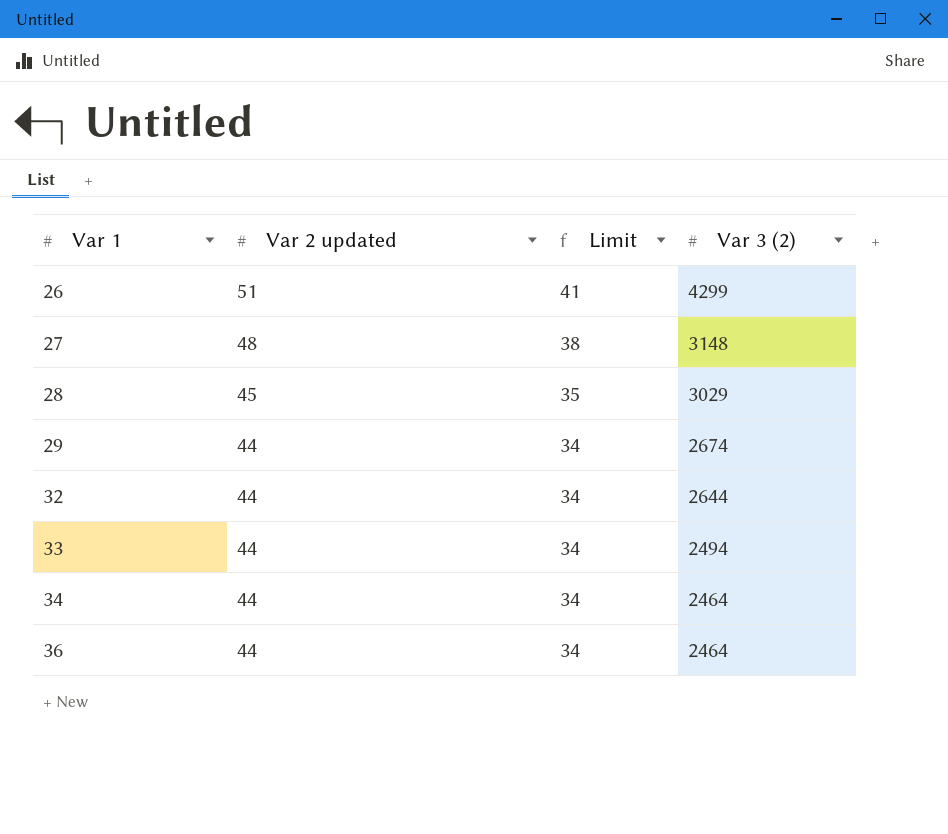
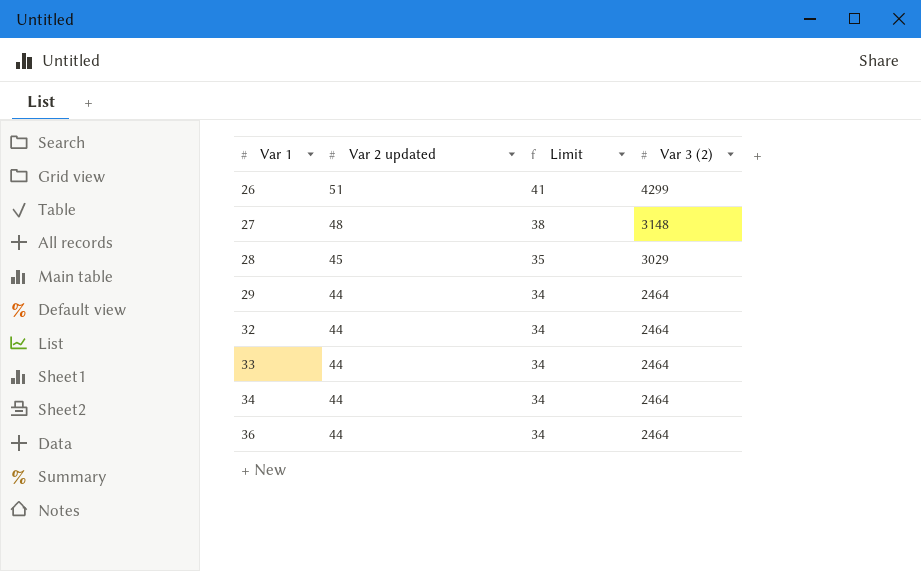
29 | Var 3 (2): 2674 -> 2464
32 | Var 3 (2): 2644 -> 2464
33 | Var 3 (2): 2494 -> 2464

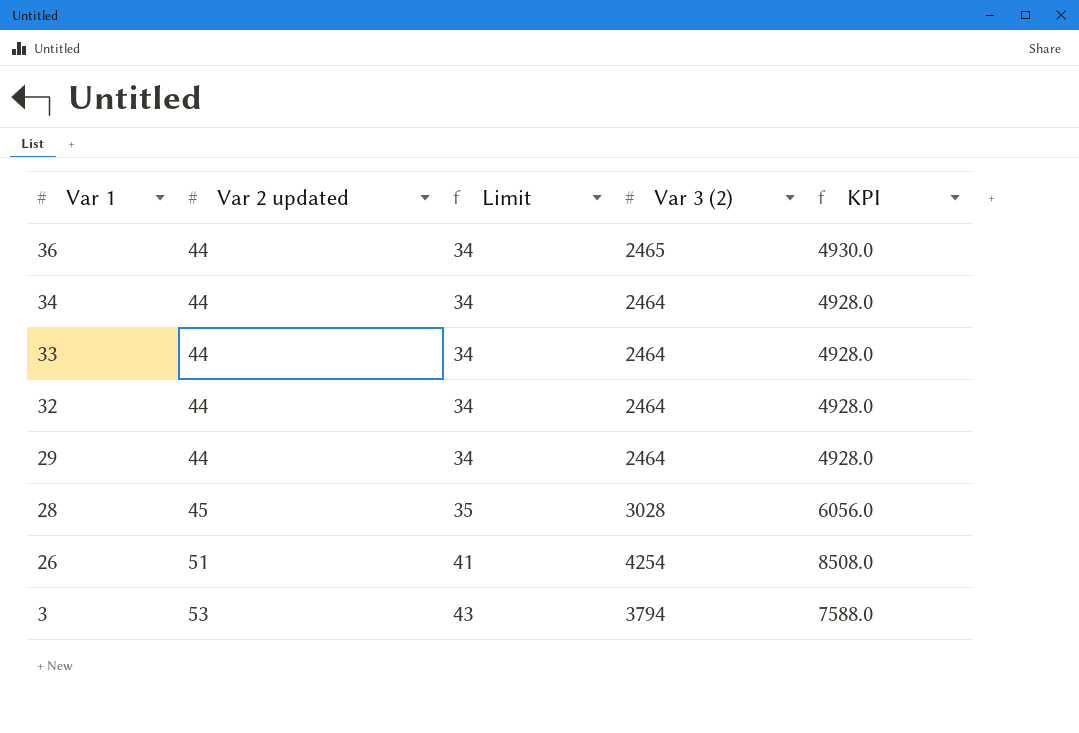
row order: Var 1 ascending -> Var 1 descending
column KPI | formula: none -> [Var 3 (2)] * 2
row 27: 48 | 38 | 3148 -> none
36 | Var 3 (2): 2464 -> 2465
28 | Var 3 (2): 3029 -> 3028
26 | Var 3 (2): 4299 -> 4254
row 3: none -> 53 | 43 | 3794 | 7588.0

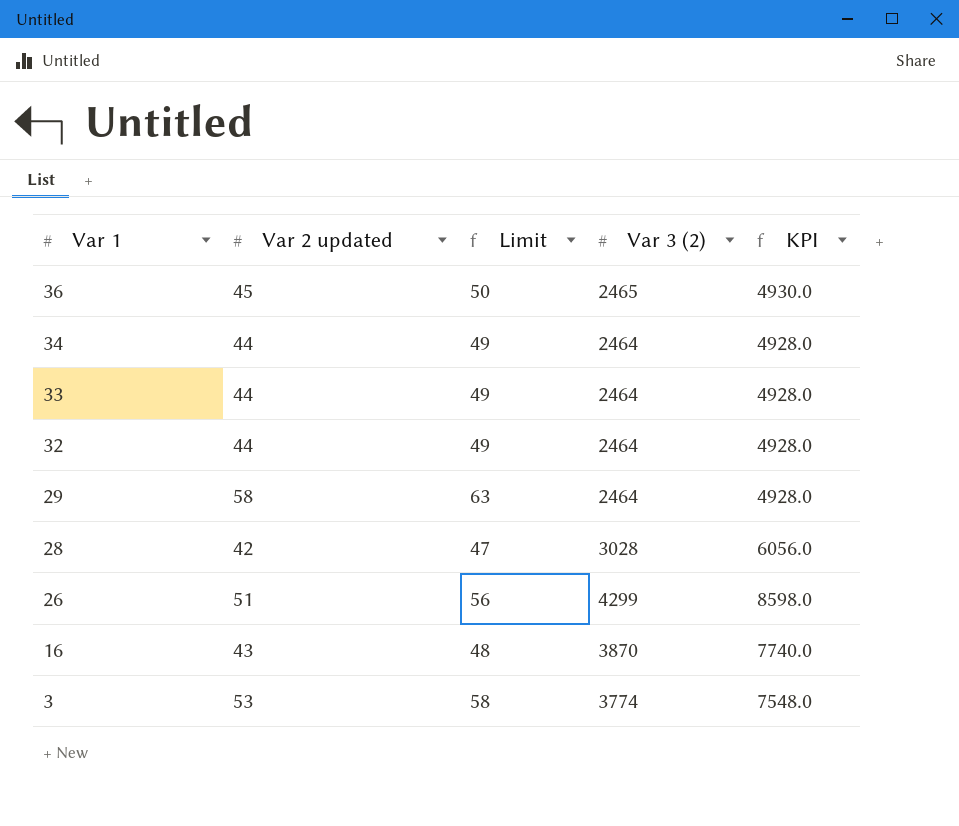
column Limit | formula: [Var 2 updated] - 10 -> [Var 2 updated] + 5
36 | Var 2 updated: 44 -> 45
29 | Var 2 updated: 44 -> 58
28 | Var 2 updated: 45 -> 42
26 | Var 3 (2): 4254 -> 4299
26 | KPI: 8508.0 -> 8598.0
row 16: none -> 43 | 48 | 3870 | 7740.0
3 | Var 3 (2): 3794 -> 3774
3 | KPI: 7588.0 -> 7548.0

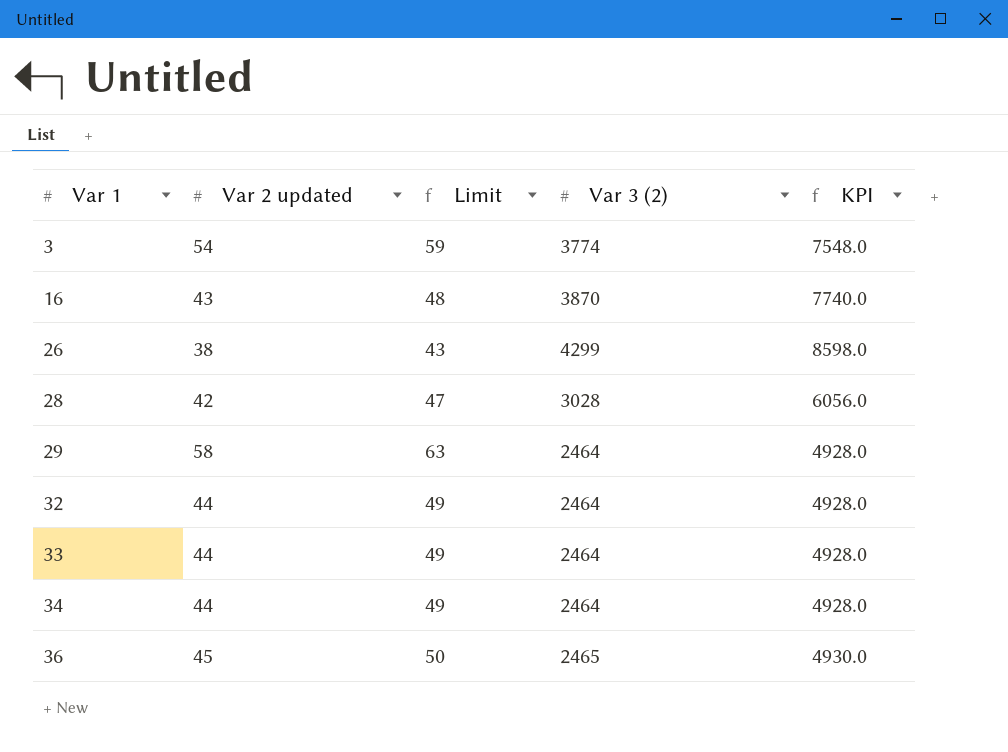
row order: Var 1 descending -> Var 1 ascending
3 | Var 2 updated: 53 -> 54
3 | Limit: 58 -> 59
26 | Var 2 updated: 51 -> 38
26 | Limit: 56 -> 43

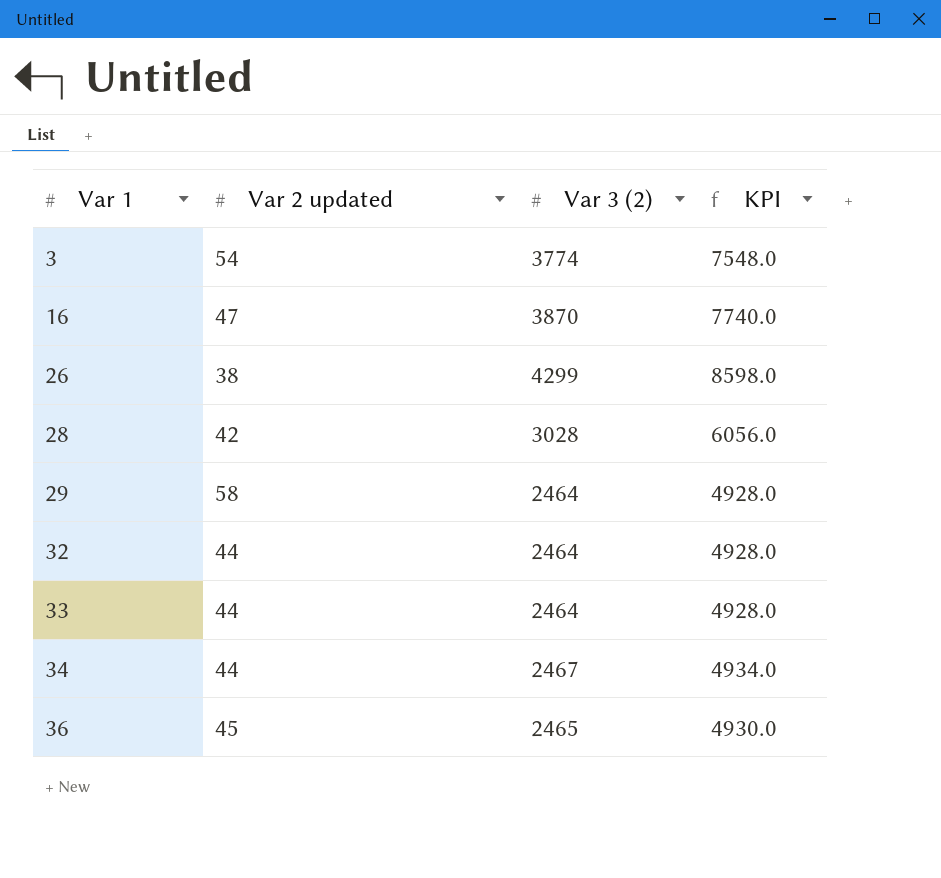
column Limit | formula: [Var 2 updated] + 5 -> none
16 | Var 2 updated: 43 -> 47
34 | Var 3 (2): 2464 -> 2467
34 | KPI: 4928.0 -> 4934.0

